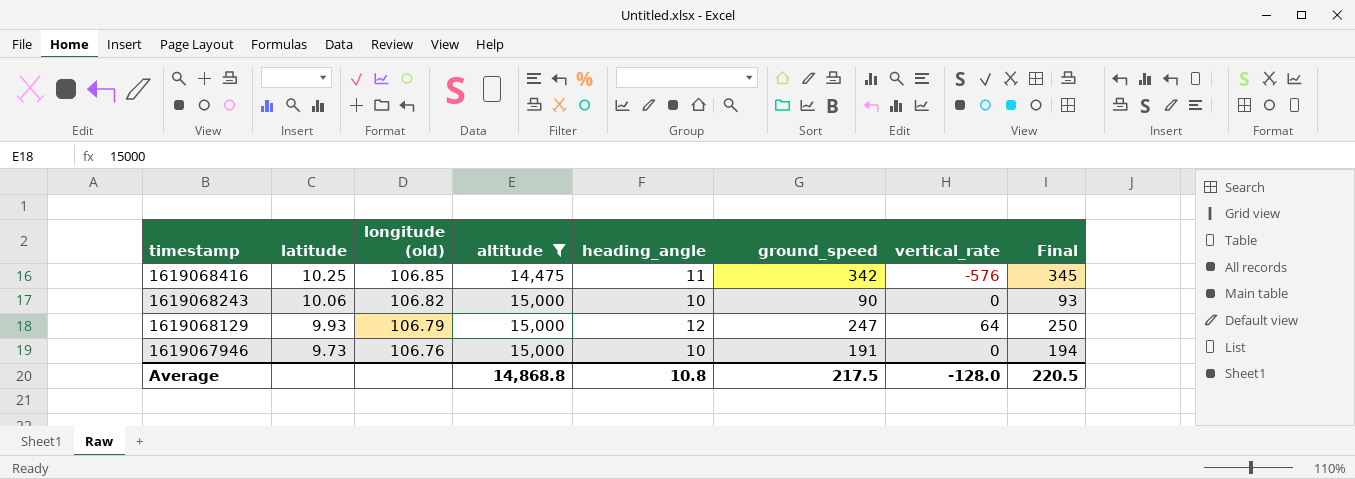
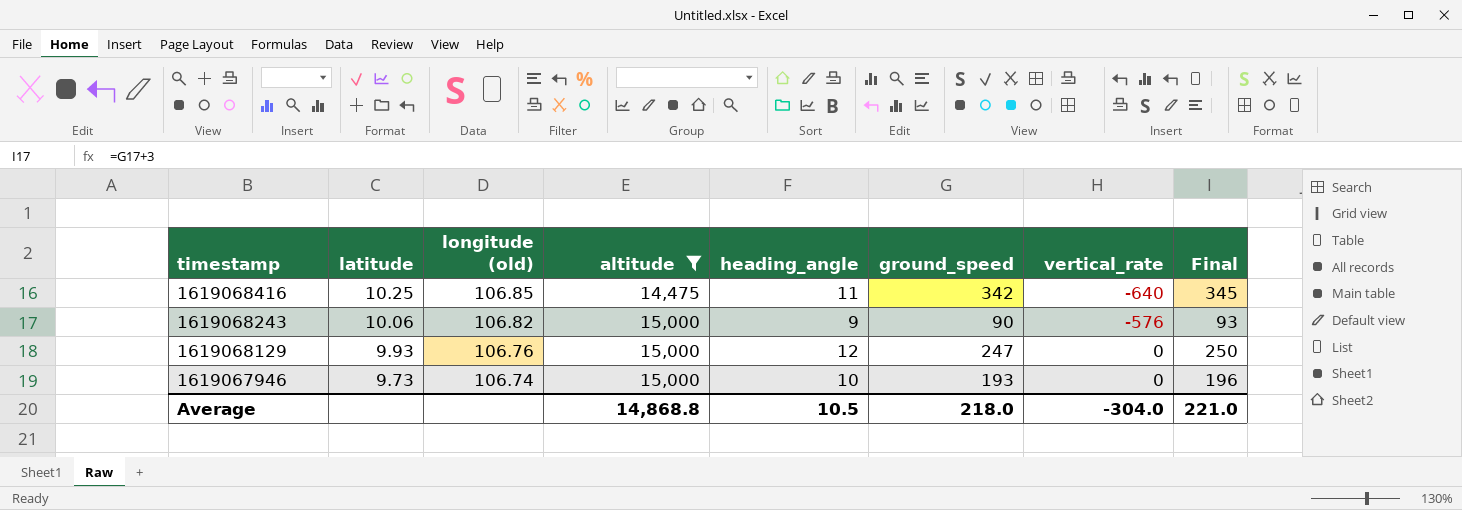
1619068416 | vertical_rate: -576 -> -640
1619068243 | heading_angle: 10 -> 9
1619068243 | vertical_rate: 0 -> -576
1619068129 | longitude (old): 106.79 -> 106.76
1619068129 | vertical_rate: 64 -> 0
1619067946 | longitude (old): 106.76 -> 106.74
1619067946 | ground_speed: 191 -> 193
1619067946 | Final: 194 -> 196
Average | heading_angle: 10.8 -> 10.5
Average | ground_speed: 217.5 -> 218.0
Average | vertical_rate: -128.0 -> -304.0
Average | Final: 220.5 -> 221.0

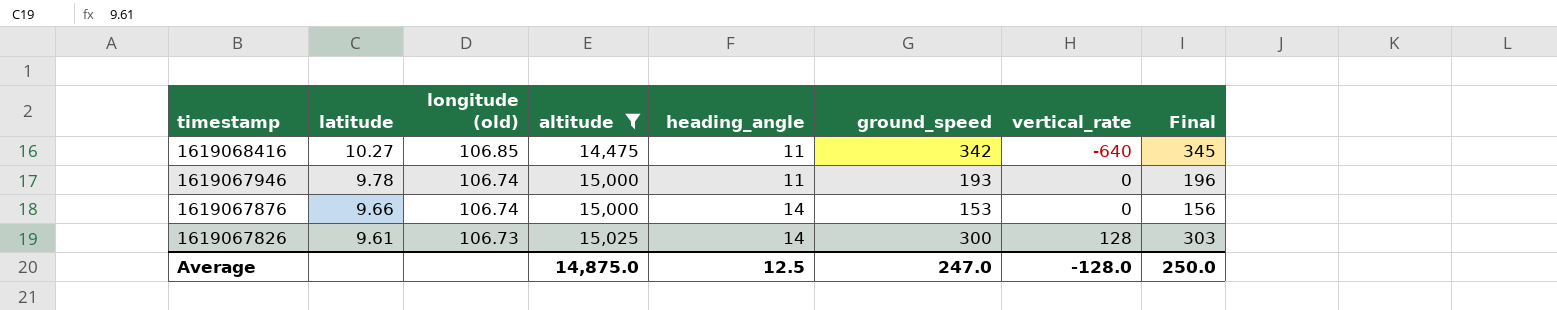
row 1619068243: 10.06 | 106.82 | 15,000 | 9 | 90 | -576 | 93 -> none
row 1619068129: 9.93 | 106.76 | 15,000 | 12 | 247 | 0 | 250 -> none
1619068416 | latitude: 10.25 -> 10.27
1619067946 | latitude: 9.73 -> 9.78
1619067946 | heading_angle: 10 -> 11
row 1619067876: none -> 9.66 | 106.74 | 15,000 | 14 | 153 | 0 | 156
row 1619067826: none -> 9.61 | 106.73 | 15,025 | 14 | 300 | 128 | 303
Average | altitude: 14,868.8 -> 14,875.0
Average | heading_angle: 10.5 -> 12.5
Average | ground_speed: 218.0 -> 247.0
Average | vertical_rate: -304.0 -> -128.0
Average | Final: 221.0 -> 250.0

